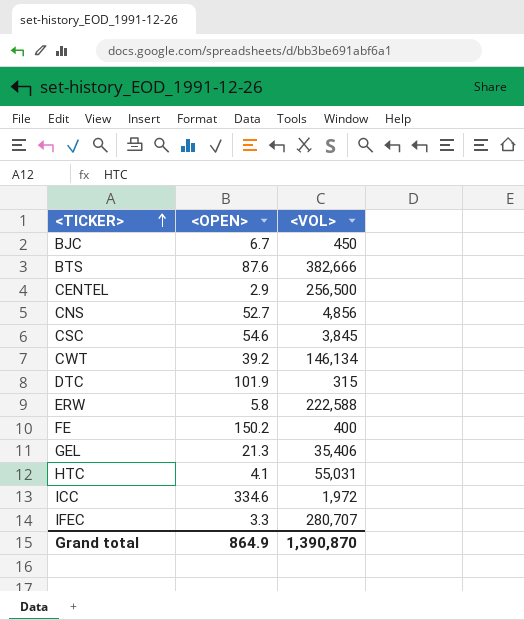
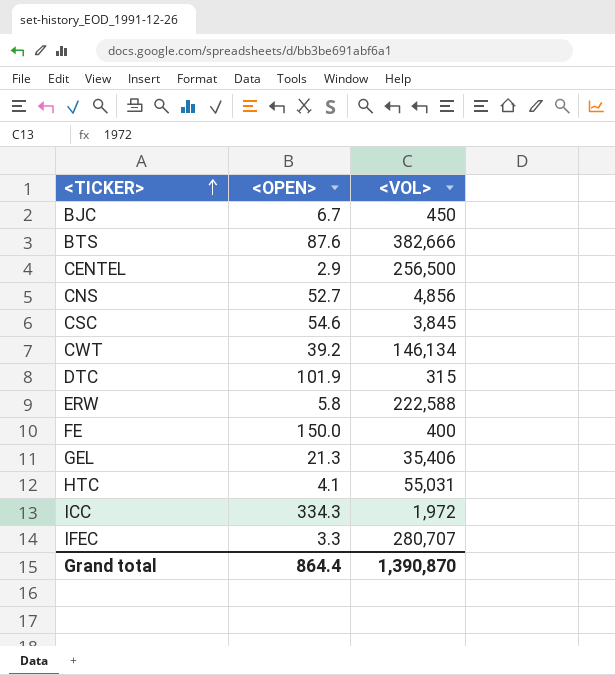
FE | <OPEN>: 150.2 -> 150.0
ICC | <OPEN>: 334.6 -> 334.3
Grand total | <OPEN>: 864.9 -> 864.4

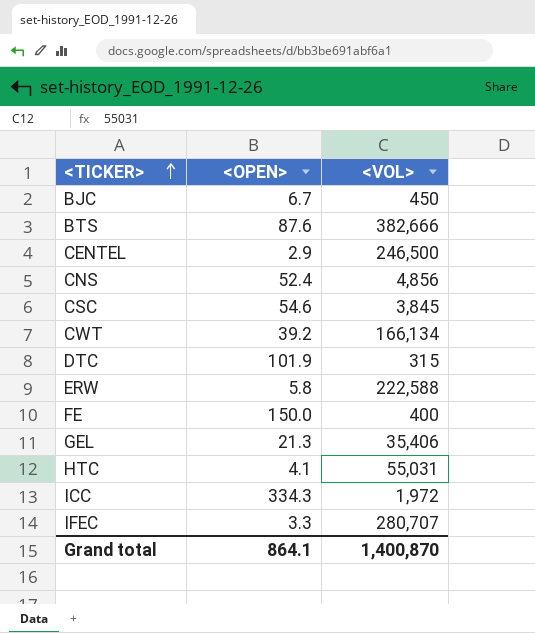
CENTEL | <VOL>: 256,500 -> 246,500
CNS | <OPEN>: 52.7 -> 52.4
CWT | <VOL>: 146,134 -> 166,134
Grand total | <OPEN>: 864.4 -> 864.1
Grand total | <VOL>: 1,390,870 -> 1,400,870

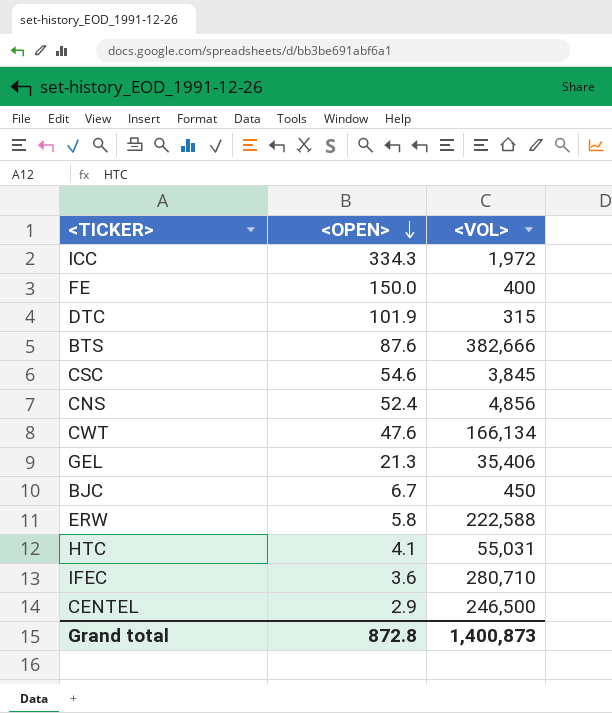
row order: <TICKER> ascending -> <OPEN> descending
CWT | <OPEN>: 39.2 -> 47.6
IFEC | <OPEN>: 3.3 -> 3.6
IFEC | <VOL>: 280,707 -> 280,710
Grand total | <OPEN>: 864.1 -> 872.8
Grand total | <VOL>: 1,400,870 -> 1,400,873

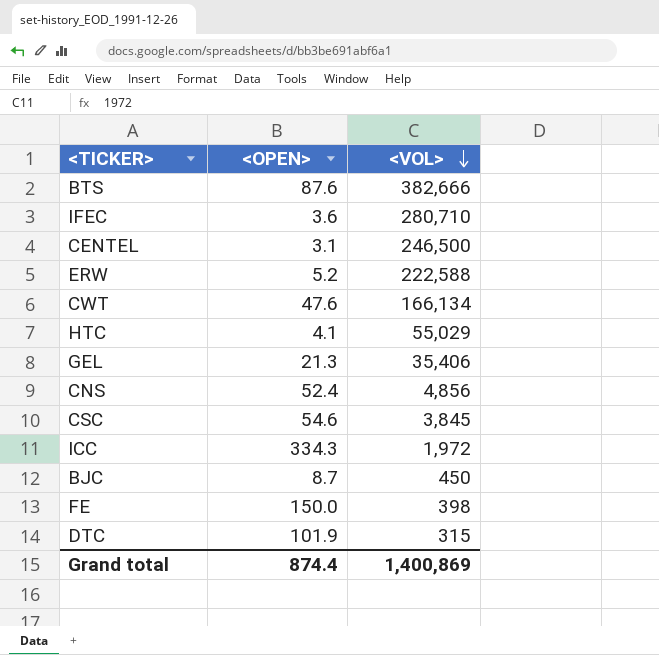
row order: <OPEN> descending -> <VOL> descending
CENTEL | <OPEN>: 2.9 -> 3.1
ERW | <OPEN>: 5.8 -> 5.2
HTC | <VOL>: 55,031 -> 55,029
BJC | <OPEN>: 6.7 -> 8.7
FE | <VOL>: 400 -> 398
Grand total | <OPEN>: 872.8 -> 874.4
Grand total | <VOL>: 1,400,873 -> 1,400,869

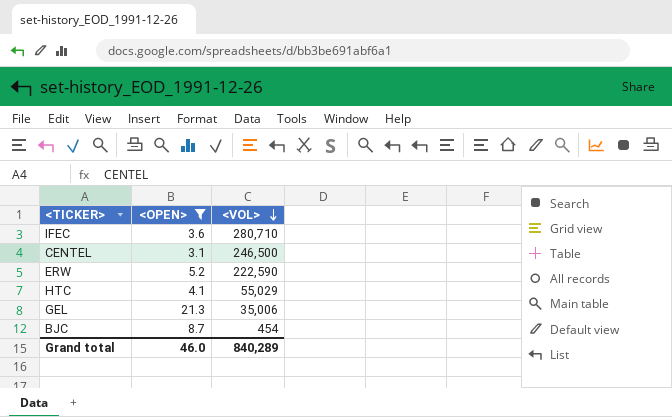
filter: none -> <OPEN> <= 21.3
ERW | <VOL>: 222,588 -> 222,590
GEL | <VOL>: 35,406 -> 35,006
BJC | <VOL>: 450 -> 454
Grand total | <OPEN>: 874.4 -> 46.0
Grand total | <VOL>: 1,400,869 -> 840,289

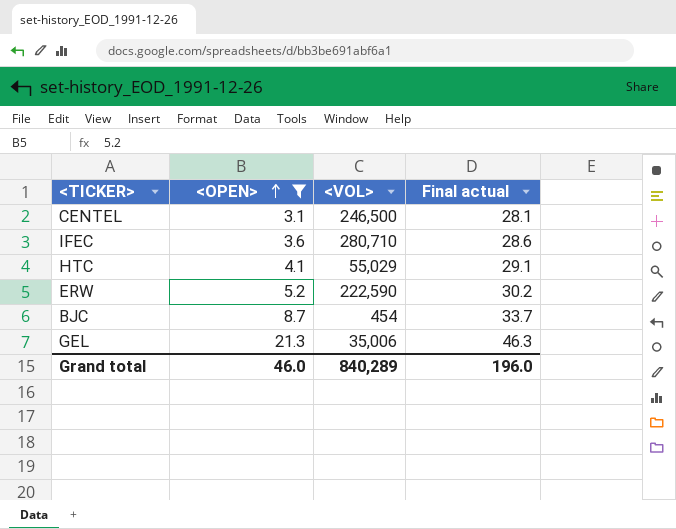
row order: <VOL> descending -> <OPEN> ascending
column Final actual | formula: none -> [<OPEN>] + 25

